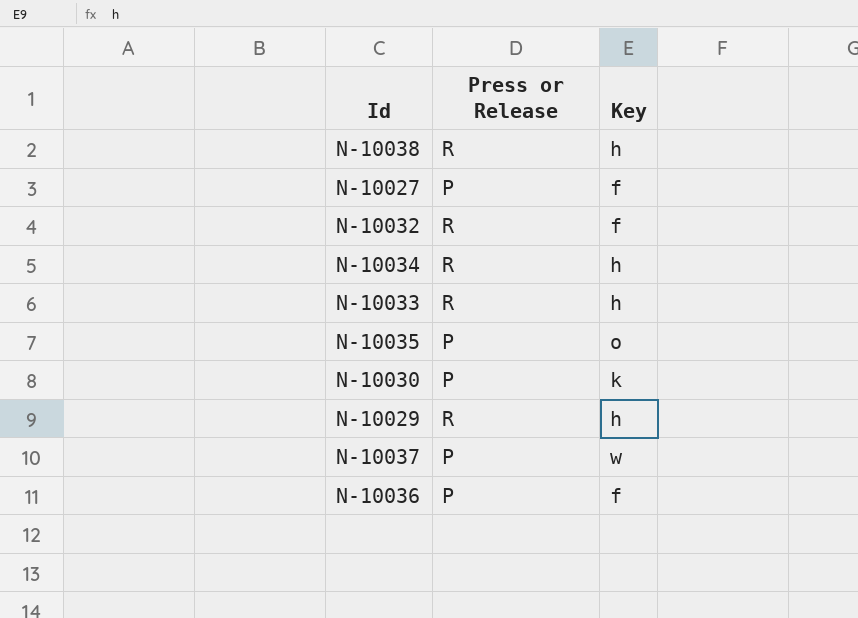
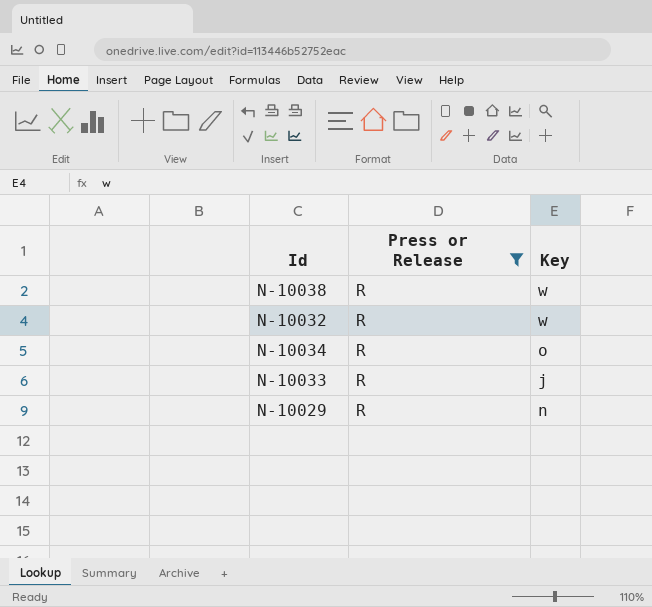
filter: none -> Press or Release = R
N-10038 | Key: h -> w
N-10032 | Key: f -> w
N-10034 | Key: h -> o
N-10033 | Key: h -> j
N-10029 | Key: h -> n

